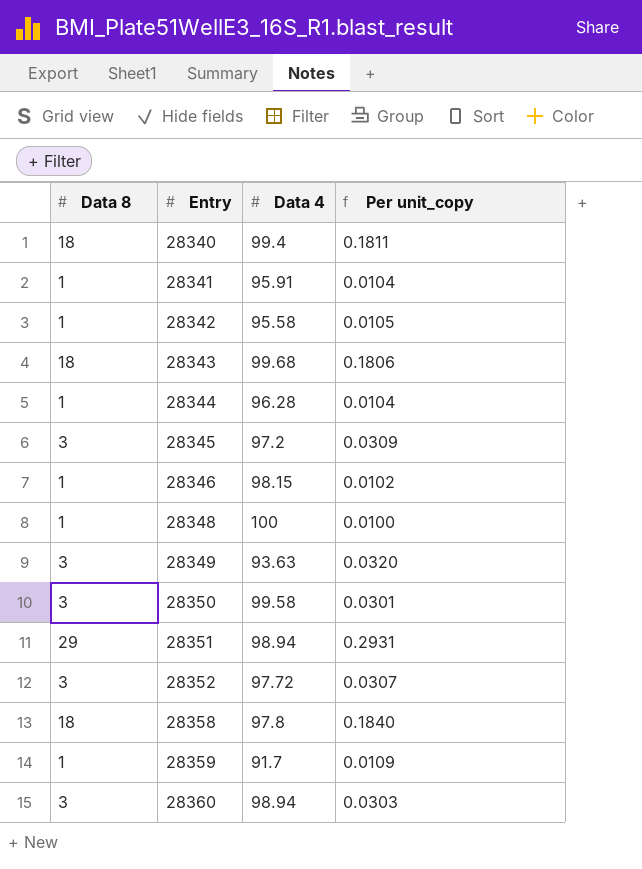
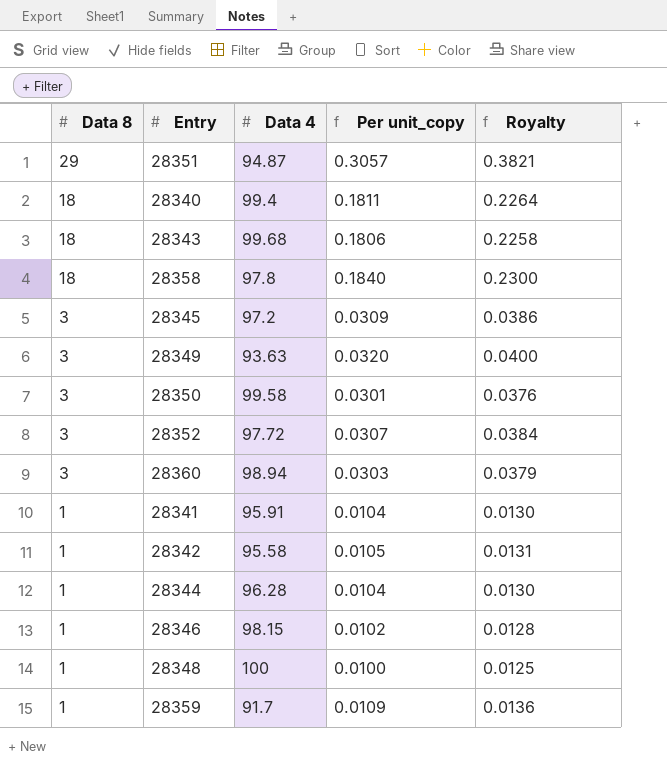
row order: Entry ascending -> Data 8 descending
column Royalty | formula: none -> [Per unit_copy] * 1.25
28351 | Data 4: 98.94 -> 94.87
28351 | Per unit_copy: 0.2931 -> 0.3057

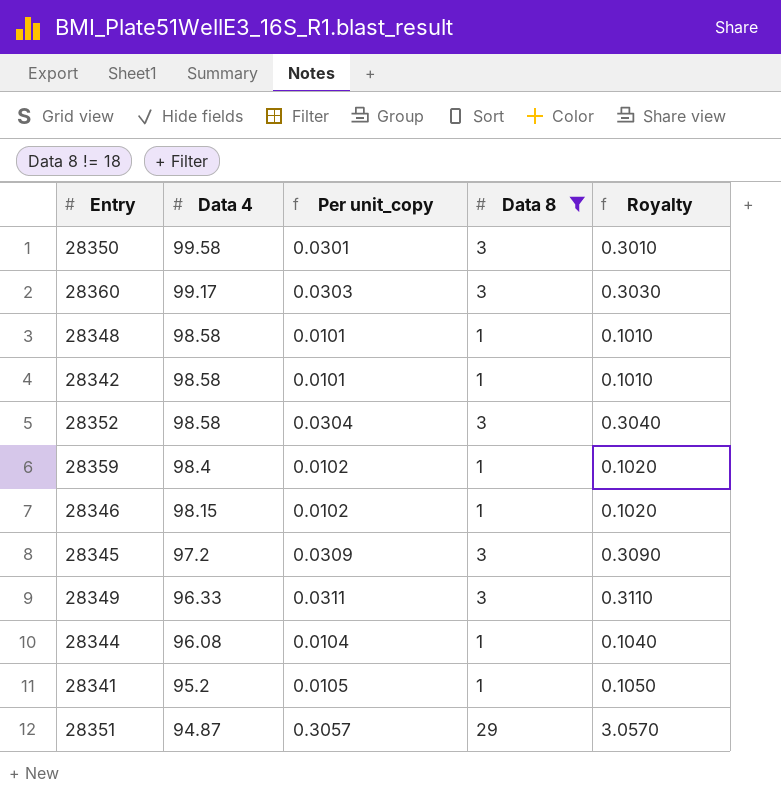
filter: none -> Data 8 != 18
row order: Data 8 descending -> Data 4 descending
column Data 8 | position: 1 -> 4
column Royalty | formula: [Per unit_copy] * 1.25 -> [Per unit_copy] * 10
28360 | Data 4: 98.94 -> 99.17
28348 | Data 4: 100 -> 98.58
28348 | Per unit_copy: 0.0100 -> 0.0101
28342 | Data 4: 95.58 -> 98.58
28342 | Per unit_copy: 0.0105 -> 0.0101
28352 | Data 4: 97.72 -> 98.58
28352 | Per unit_copy: 0.0307 -> 0.0304
28359 | Data 4: 91.7 -> 98.4
28359 | Per unit_copy: 0.0109 -> 0.0102
28349 | Data 4: 93.63 -> 96.33
28349 | Per unit_copy: 0.0320 -> 0.0311
28344 | Data 4: 96.28 -> 96.08
28341 | Data 4: 95.91 -> 95.2
28341 | Per unit_copy: 0.0104 -> 0.0105

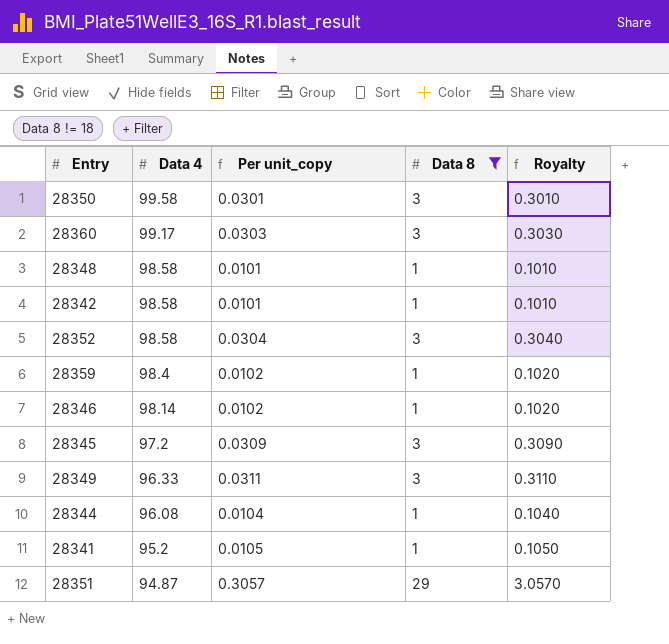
28346 | Data 4: 98.15 -> 98.14

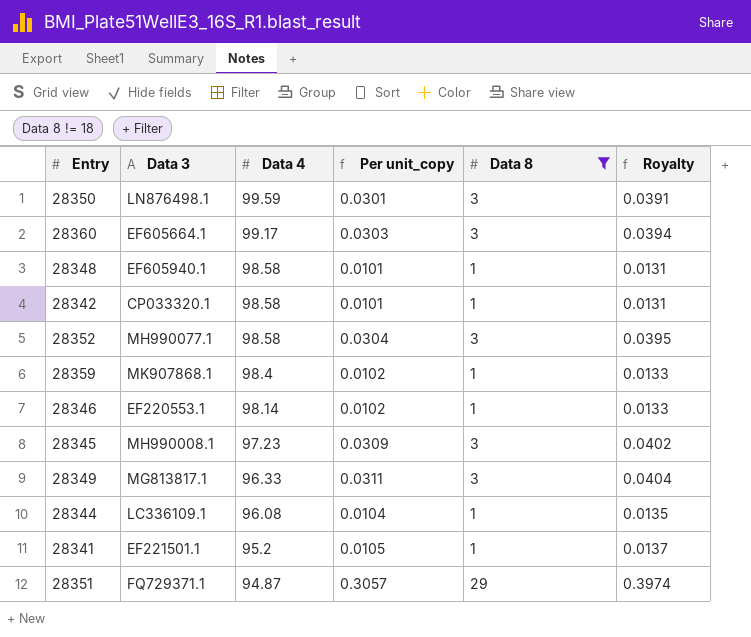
column Data 3 | position: none -> 2
column Royalty | formula: [Per unit_copy] * 10 -> [Per unit_copy] * 1.3
28350 | Data 4: 99.58 -> 99.59
28345 | Data 4: 97.2 -> 97.23

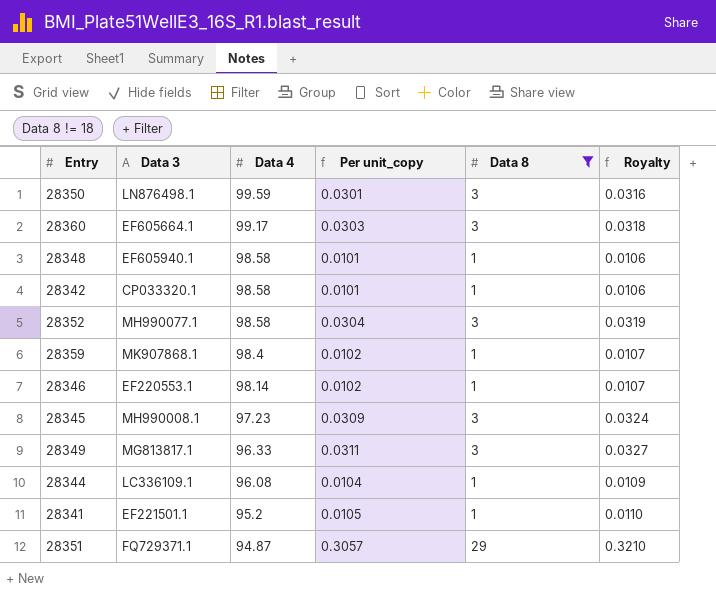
column Royalty | formula: [Per unit_copy] * 1.3 -> [Per unit_copy] * 1.05

